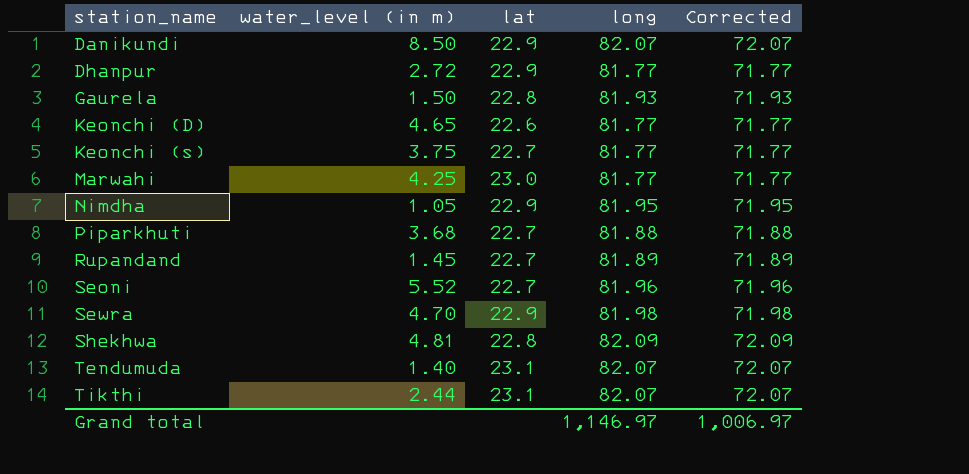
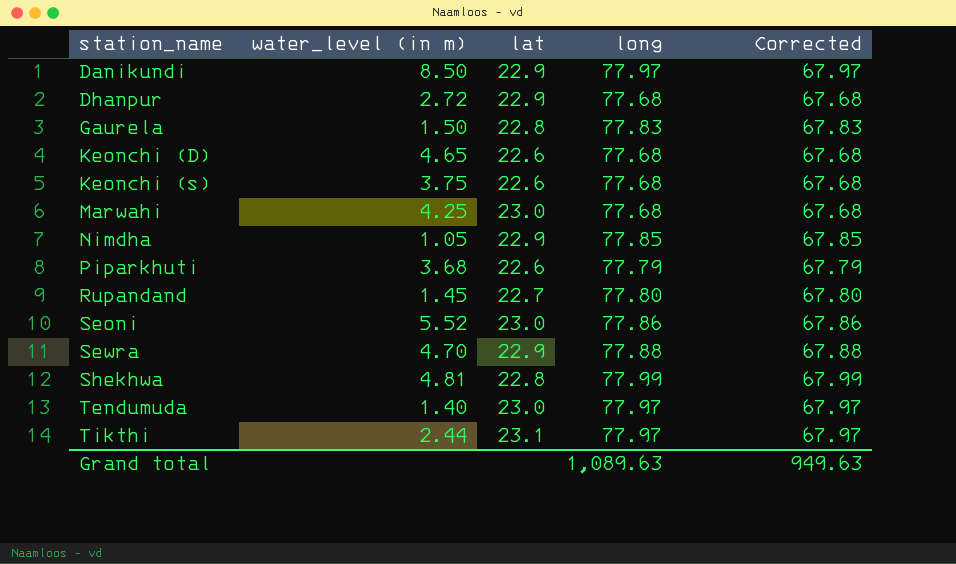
Danikundi | long: 82.07 -> 77.97
Danikundi | Corrected: 72.07 -> 67.97
Dhanpur | long: 81.77 -> 77.68
Dhanpur | Corrected: 71.77 -> 67.68
Gaurela | long: 81.93 -> 77.83
Gaurela | Corrected: 71.93 -> 67.83
Keonchi (D) | long: 81.77 -> 77.68
Keonchi (D) | Corrected: 71.77 -> 67.68
Keonchi (s) | lat: 22.7 -> 22.6
Keonchi (s) | long: 81.77 -> 77.68
Keonchi (s) | Corrected: 71.77 -> 67.68
Marwahi | long: 81.77 -> 77.68
Marwahi | Corrected: 71.77 -> 67.68
Nimdha | long: 81.95 -> 77.85
Nimdha | Corrected: 71.95 -> 67.85
Piparkhuti | lat: 22.7 -> 22.6
Piparkhuti | long: 81.88 -> 77.79
Piparkhuti | Corrected: 71.88 -> 67.79
Rupandand | long: 81.89 -> 77.80
Rupandand | Corrected: 71.89 -> 67.80
Seoni | lat: 22.7 -> 23.0
Seoni | long: 81.96 -> 77.86
Seoni | Corrected: 71.96 -> 67.86
Sewra | long: 81.98 -> 77.88
Sewra | Corrected: 71.98 -> 67.88
Shekhwa | long: 82.09 -> 77.99
Shekhwa | Corrected: 72.09 -> 67.99
Tendumuda | lat: 23.1 -> 23.0
Tendumuda | long: 82.07 -> 77.97
Tendumuda | Corrected: 72.07 -> 67.97
Tikthi | long: 82.07 -> 77.97
Tikthi | Corrected: 72.07 -> 67.97
Grand total | long: 1,146.97 -> 1,089.63
Grand total | Corrected: 1,006.97 -> 949.63

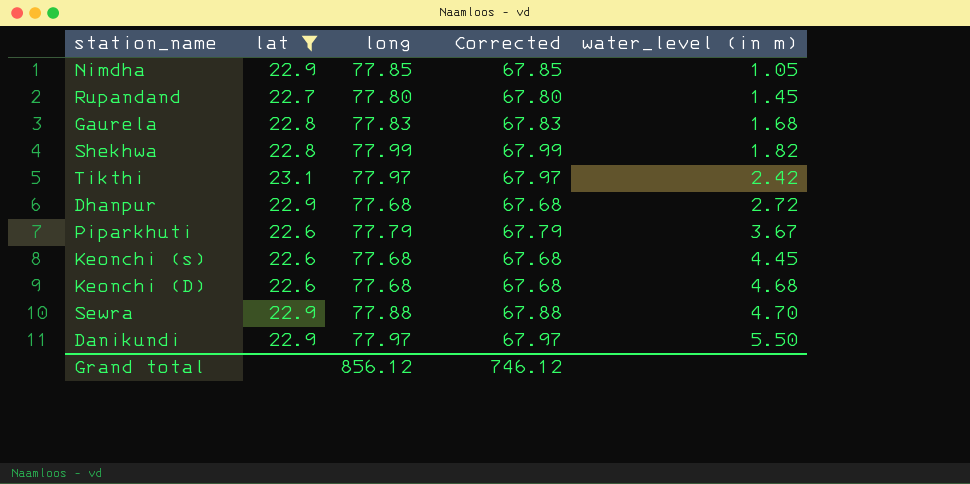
filter: none -> lat != 23.0
row order: station_name ascending -> water_level (in m) ascending
column water_level (in m) | position: 2 -> 5
Gaurela | water_level (in m): 1.50 -> 1.68
Shekhwa | water_level (in m): 4.81 -> 1.82
Tikthi | water_level (in m): 2.44 -> 2.42
Piparkhuti | water_level (in m): 3.68 -> 3.67
Keonchi (s) | water_level (in m): 3.75 -> 4.45
Keonchi (D) | water_level (in m): 4.65 -> 4.68
Danikundi | water_level (in m): 8.50 -> 5.50
Grand total | long: 1,089.63 -> 856.12
Grand total | Corrected: 949.63 -> 746.12

